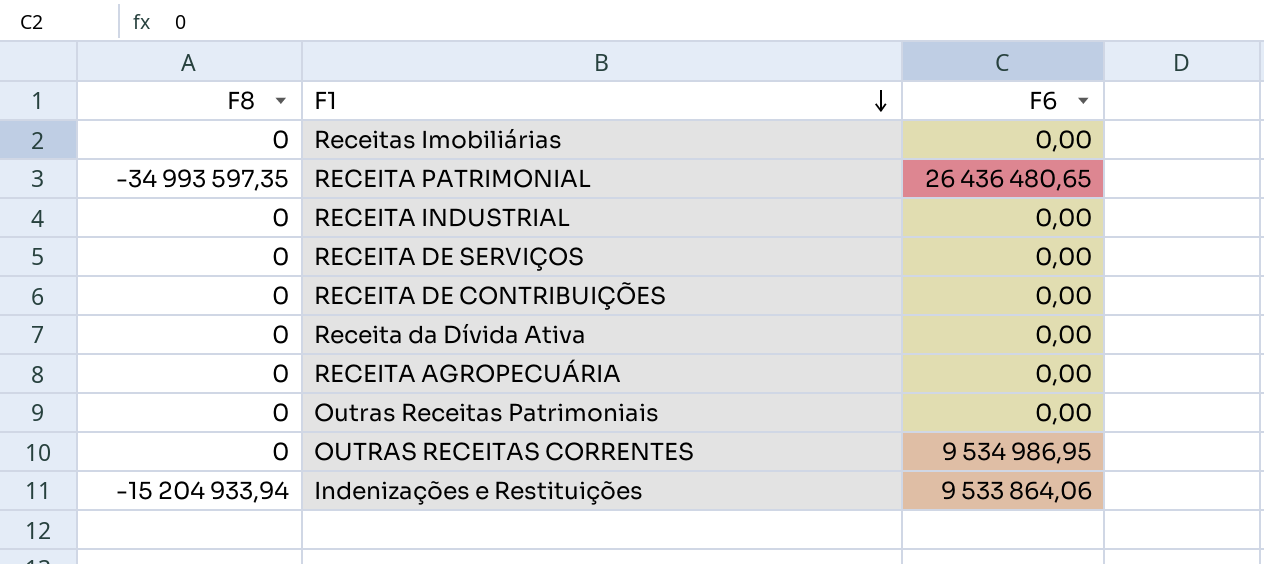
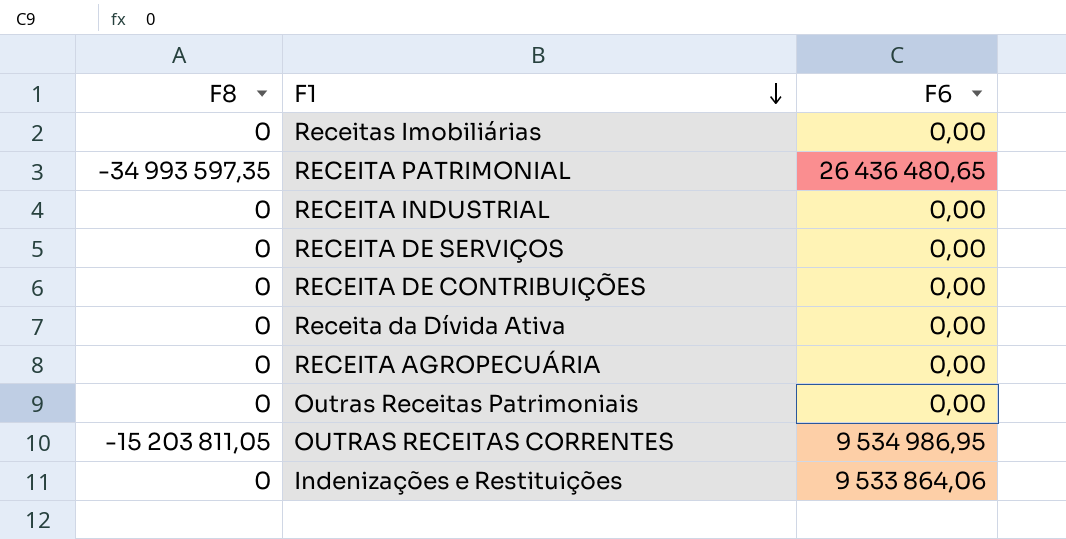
OUTRAS RECEITAS CORRENTES | F8: 0 -> -15 203 811,05
Indenizações e Restituições | F8: -15 204 933,94 -> 0

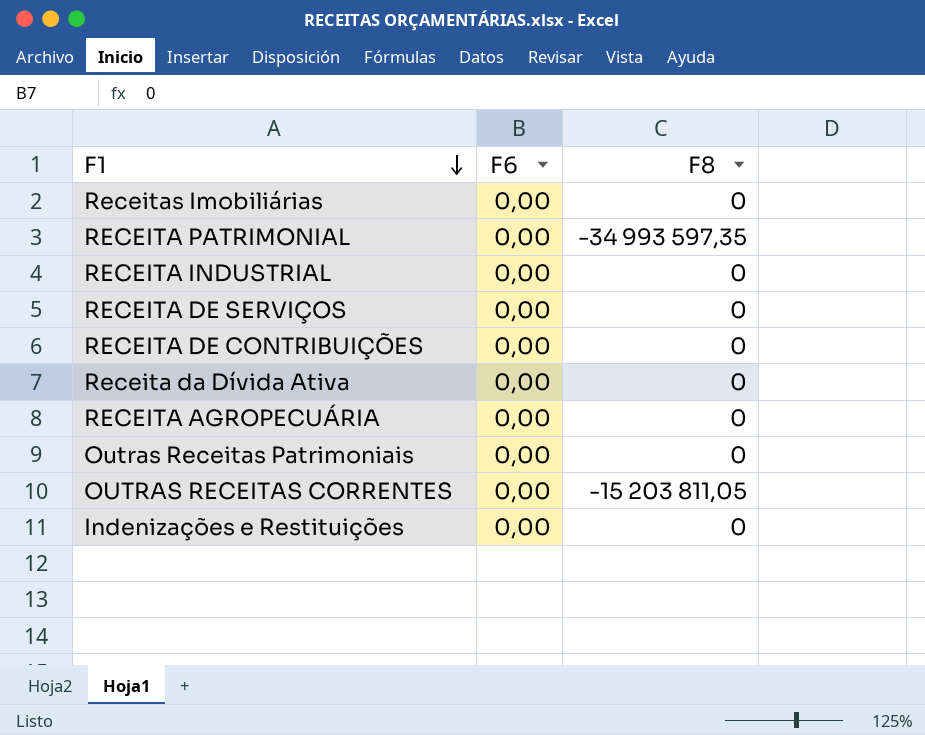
column F8 | position: 1 -> 3
RECEITA PATRIMONIAL | F6: 26 436 480,65 -> 0,00
OUTRAS RECEITAS CORRENTES | F6: 9 534 986,95 -> 0,00
Indenizações e Restituições | F6: 9 533 864,06 -> 0,00

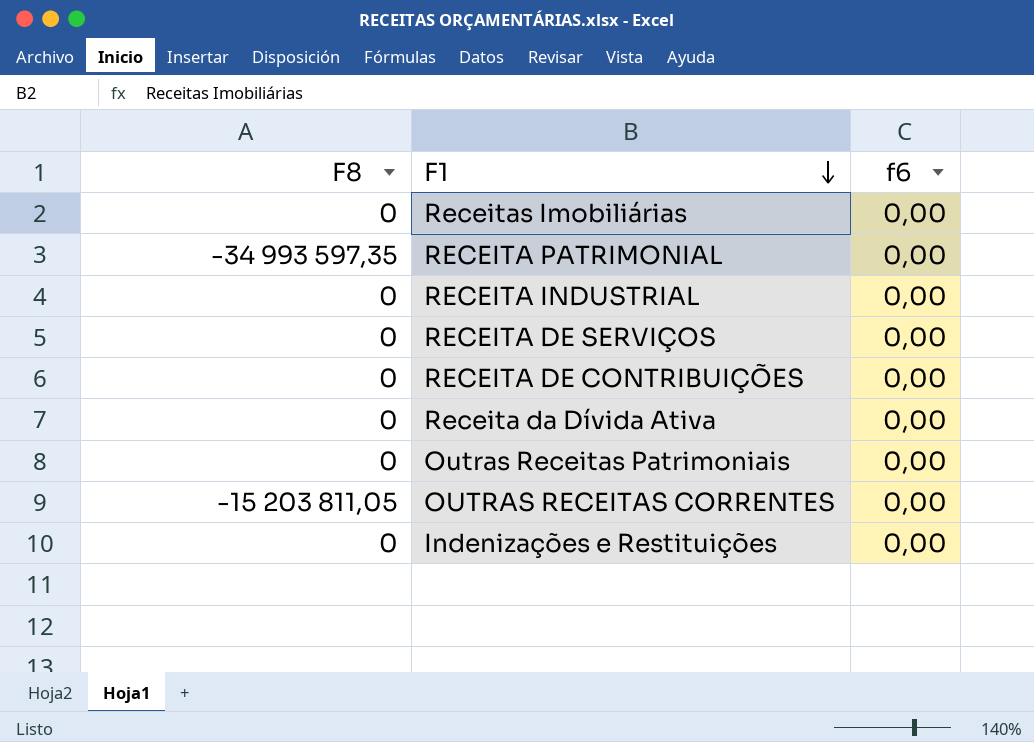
column F8 | position: 3 -> 1
column name: F6 -> f6
row RECEITA AGROPECUÁRIA: 0,00 | 0 -> none

